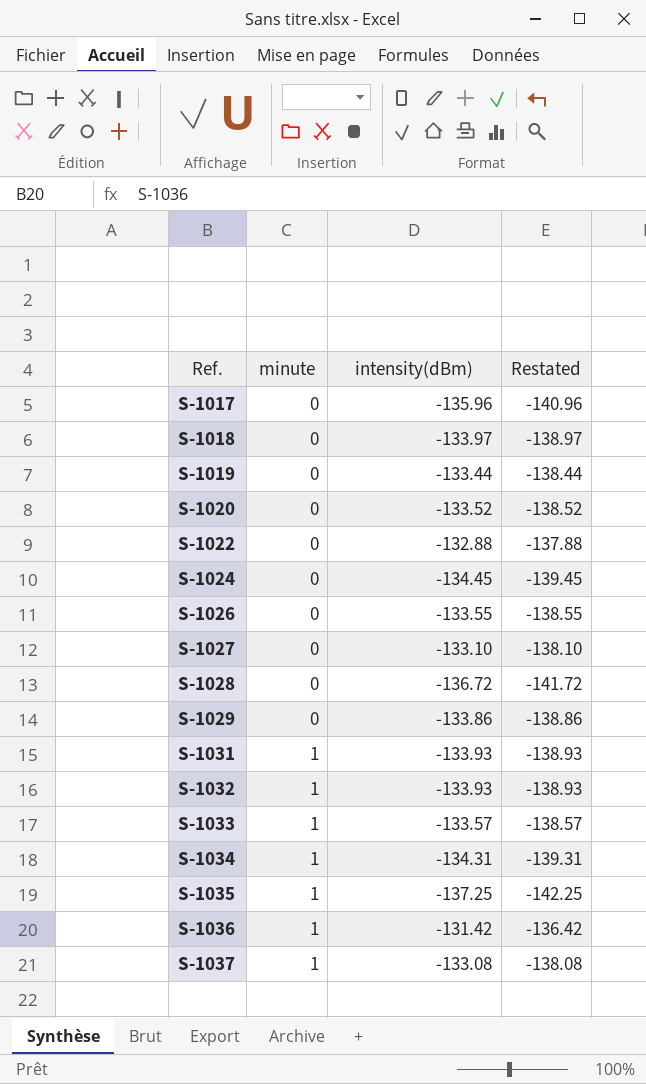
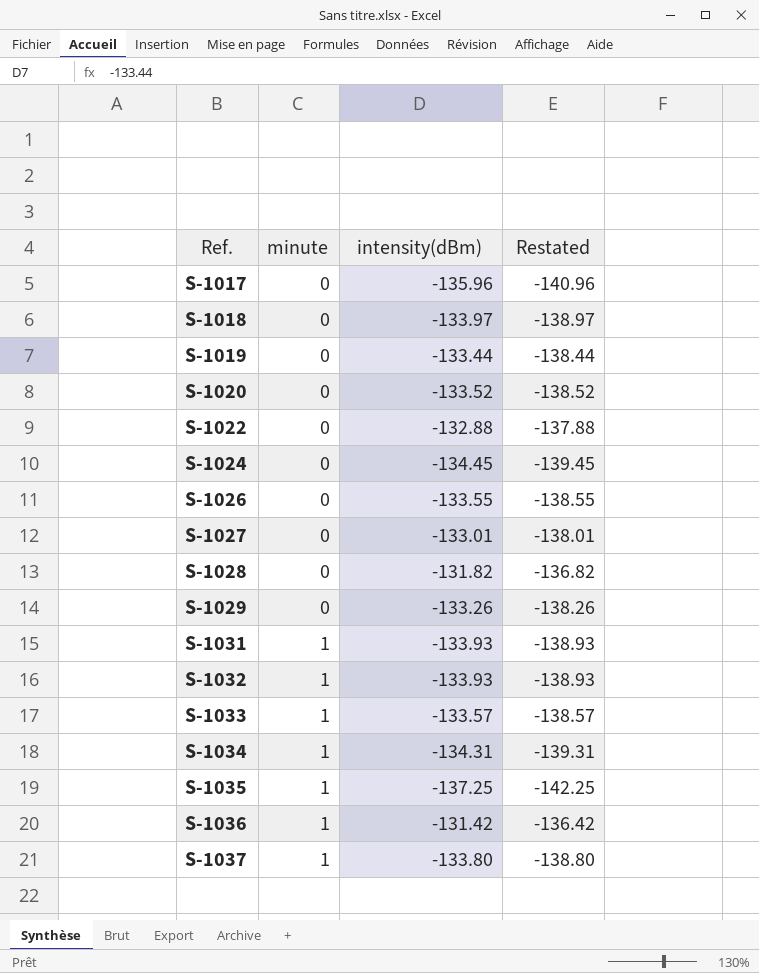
S-1027 | intensity(dBm): -133.10 -> -133.01
S-1027 | Restated: -138.10 -> -138.01
S-1028 | intensity(dBm): -136.72 -> -131.82
S-1028 | Restated: -141.72 -> -136.82
S-1029 | intensity(dBm): -133.86 -> -133.26
S-1029 | Restated: -138.86 -> -138.26
S-1037 | intensity(dBm): -133.08 -> -133.80
S-1037 | Restated: -138.08 -> -138.80

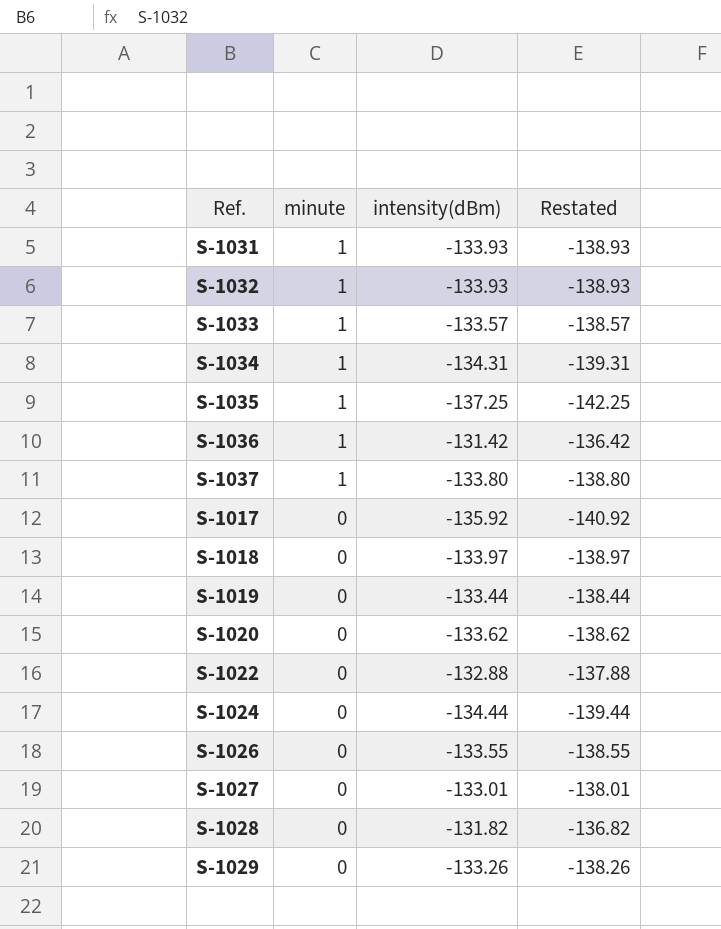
row order: Ref. ascending -> minute descending
S-1017 | intensity(dBm): -135.96 -> -135.92
S-1017 | Restated: -140.96 -> -140.92
S-1020 | intensity(dBm): -133.52 -> -133.62
S-1020 | Restated: -138.52 -> -138.62
S-1024 | intensity(dBm): -134.45 -> -134.44
S-1024 | Restated: -139.45 -> -139.44

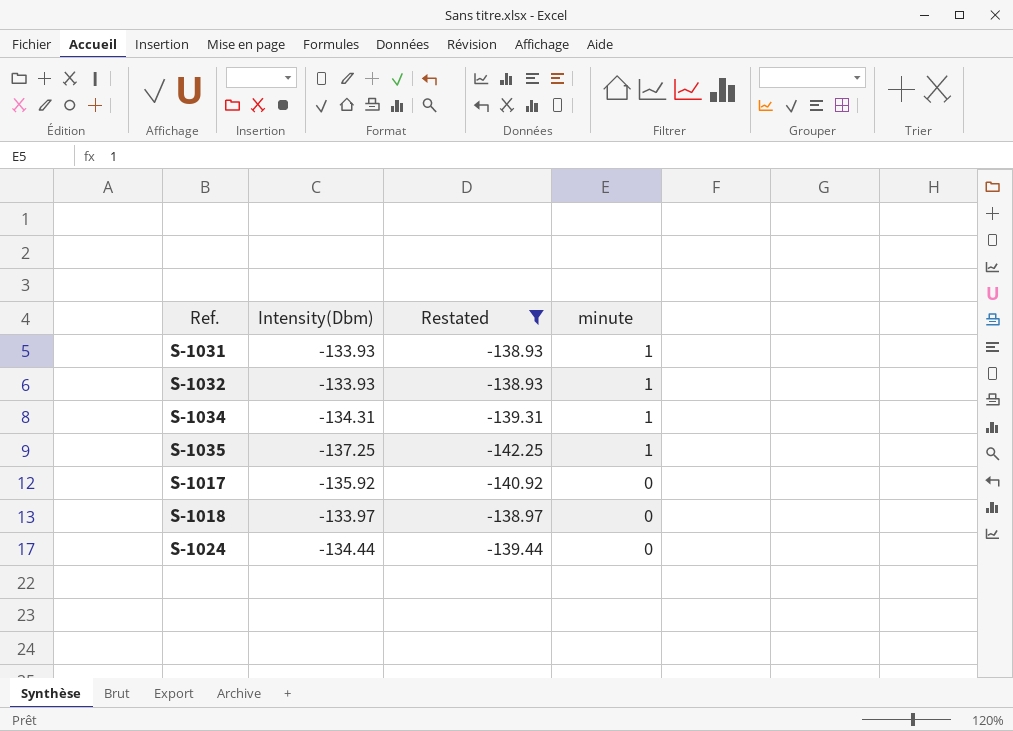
filter: none -> Restated <= -138.93
column name: intensity(dBm) -> Intensity(Dbm)
column minute | position: 2 -> 4

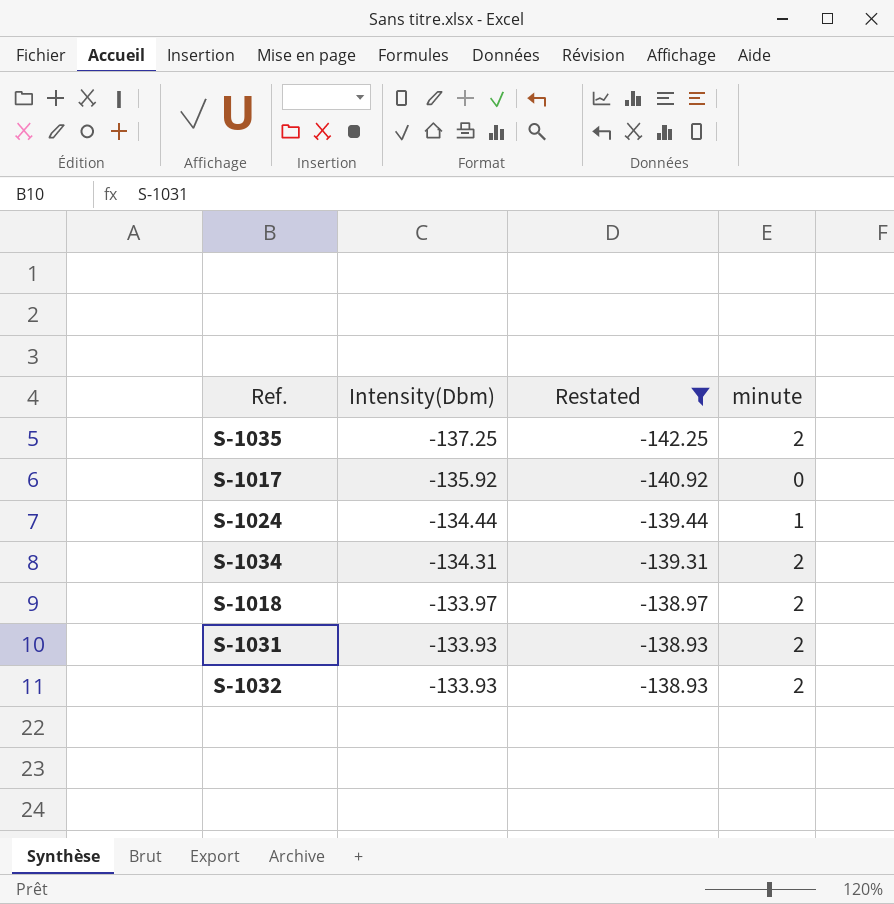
row order: minute descending -> Intensity(Dbm) ascending
S-1035 | minute: 1 -> 2
S-1024 | minute: 0 -> 1
S-1034 | minute: 1 -> 2
S-1018 | minute: 0 -> 2
S-1031 | minute: 1 -> 2
S-1032 | minute: 1 -> 2

